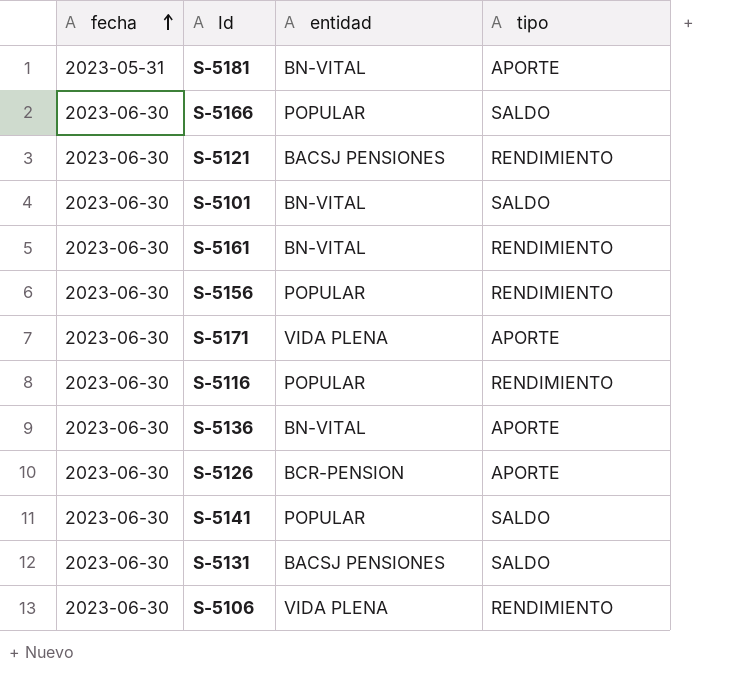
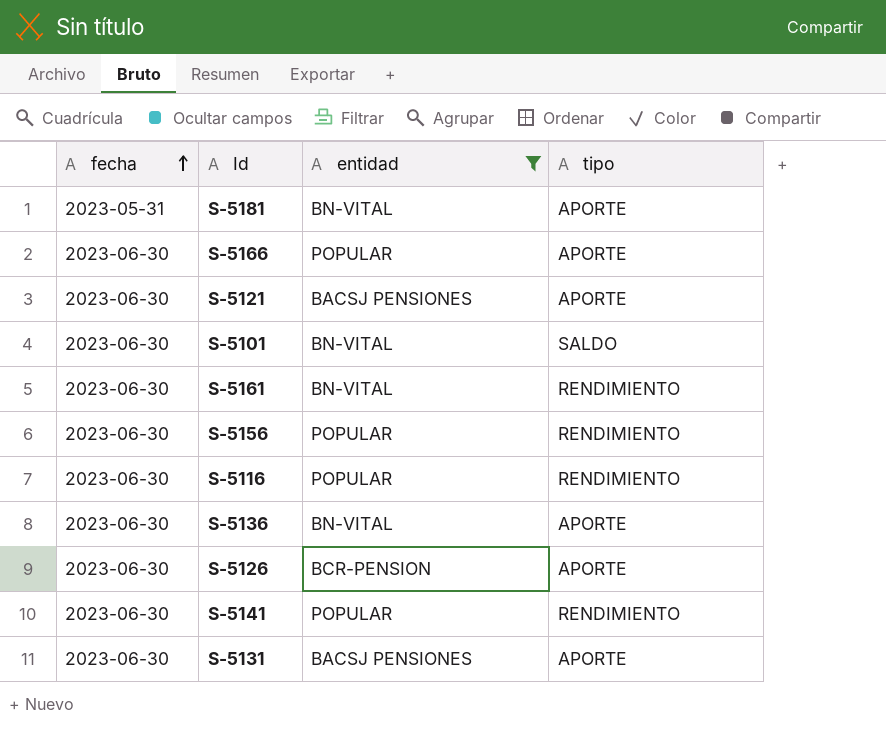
filter: none -> entidad != VIDA PLENA
S-5166 | tipo: SALDO -> APORTE
S-5121 | tipo: RENDIMIENTO -> APORTE
S-5141 | tipo: SALDO -> RENDIMIENTO
S-5131 | tipo: SALDO -> APORTE

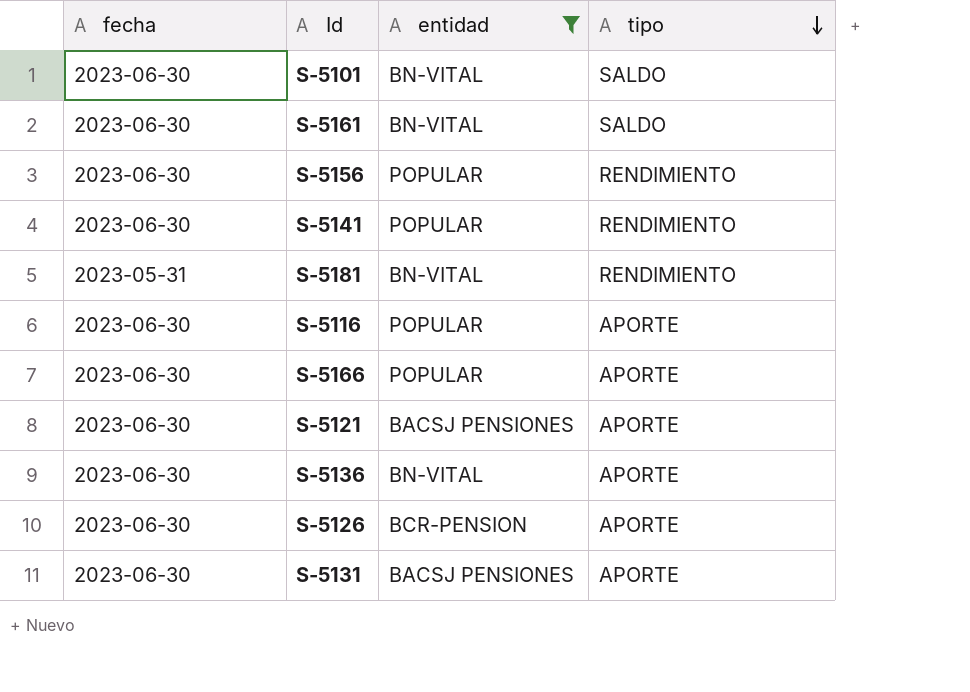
row order: fecha ascending -> tipo descending
S-5161 | tipo: RENDIMIENTO -> SALDO
S-5181 | tipo: APORTE -> RENDIMIENTO
S-5116 | tipo: RENDIMIENTO -> APORTE

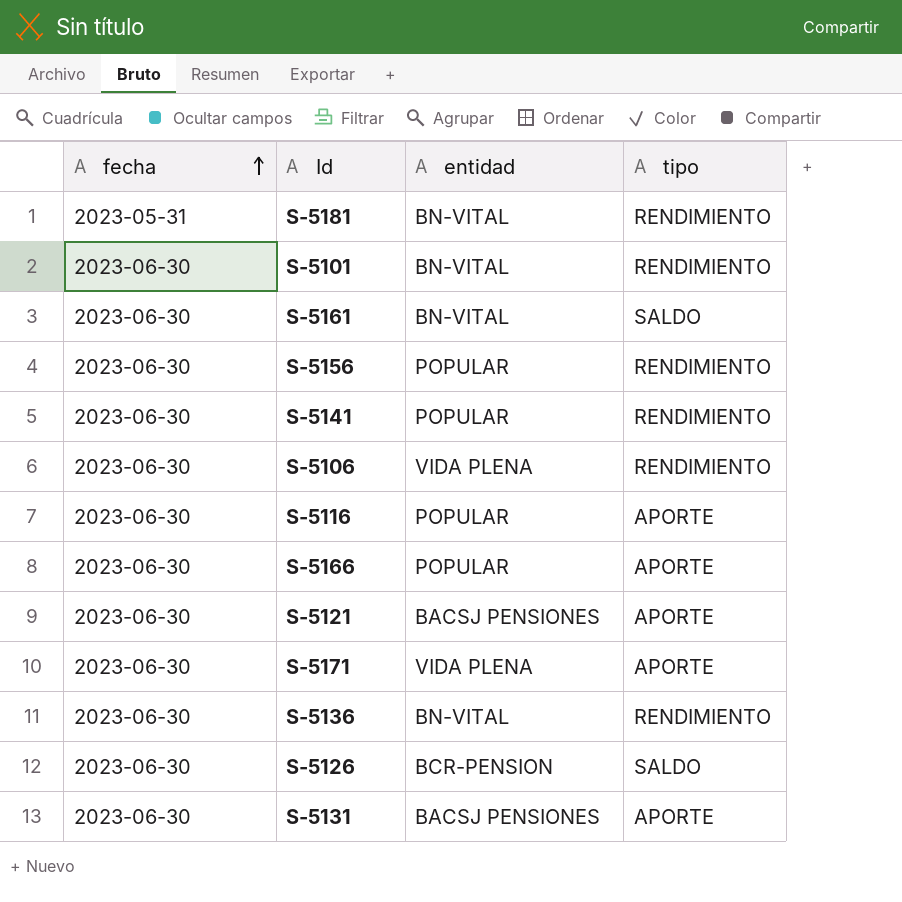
filter: entidad != VIDA PLENA -> none
row order: tipo descending -> fecha ascending
S-5101 | tipo: SALDO -> RENDIMIENTO
S-5136 | tipo: APORTE -> RENDIMIENTO
S-5126 | tipo: APORTE -> SALDO

